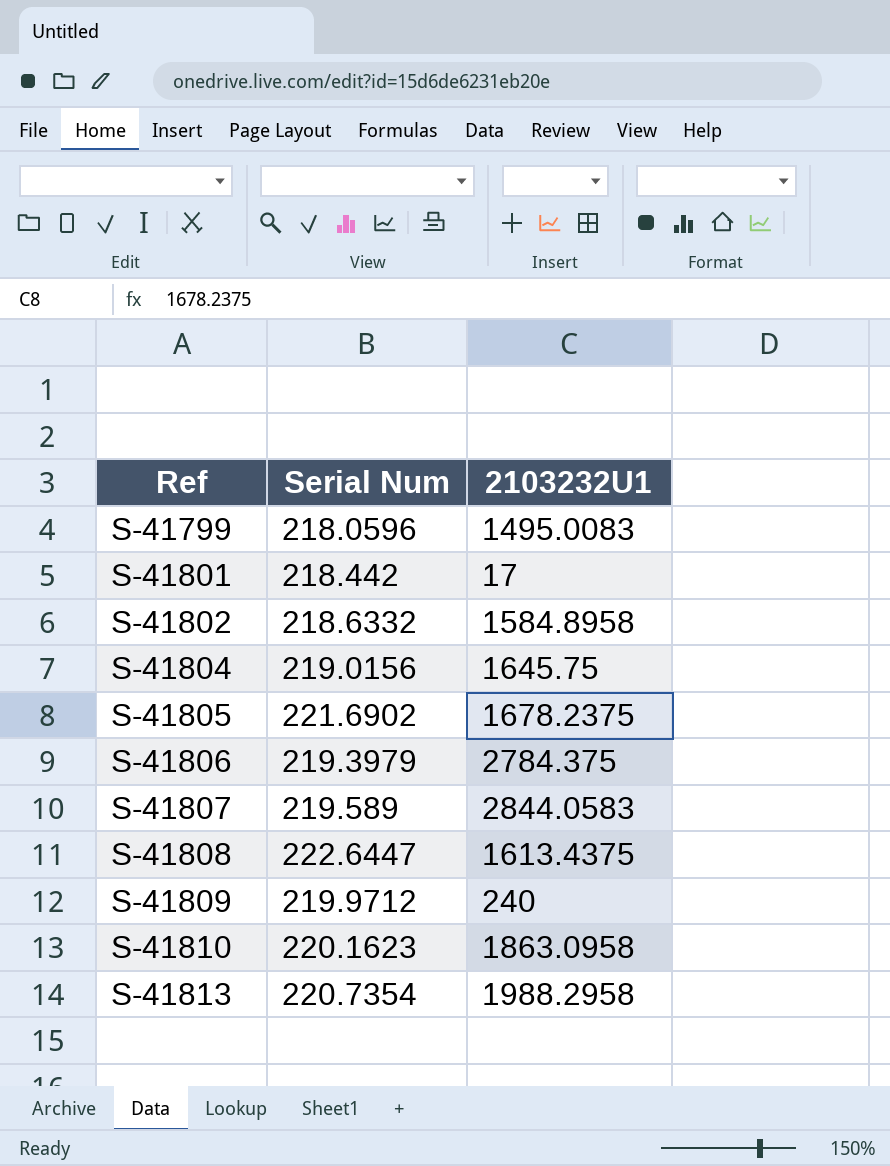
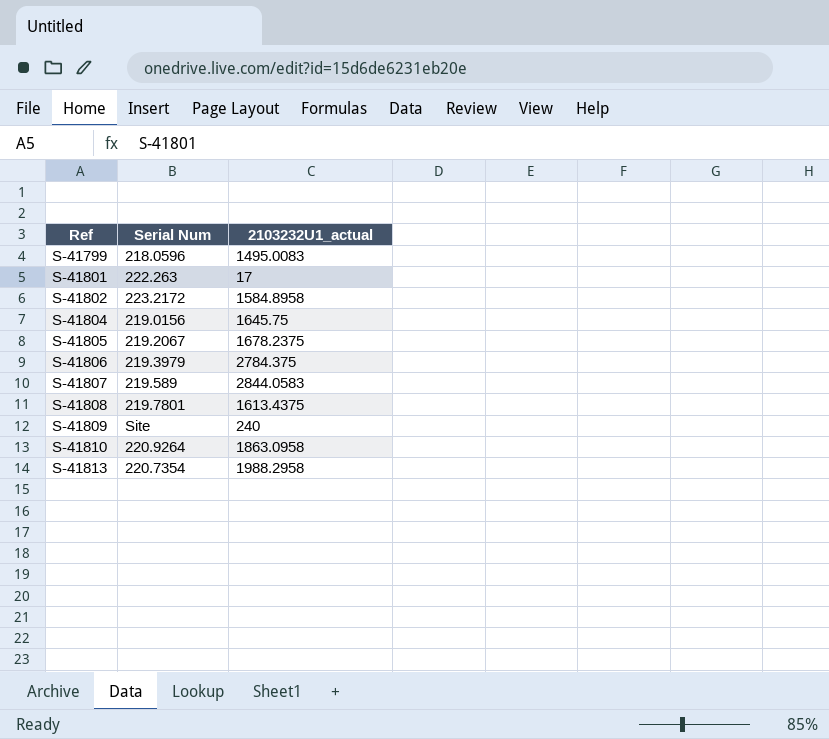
column name: 2103232U1 -> 2103232U1_actual
S-41801 | Serial Num: 218.442 -> 222.263
S-41802 | Serial Num: 218.6332 -> 223.2172
S-41805 | Serial Num: 221.6902 -> 219.2067
S-41808 | Serial Num: 222.6447 -> 219.7801
S-41809 | Serial Num: 219.9712 -> Site
S-41810 | Serial Num: 220.1623 -> 220.9264

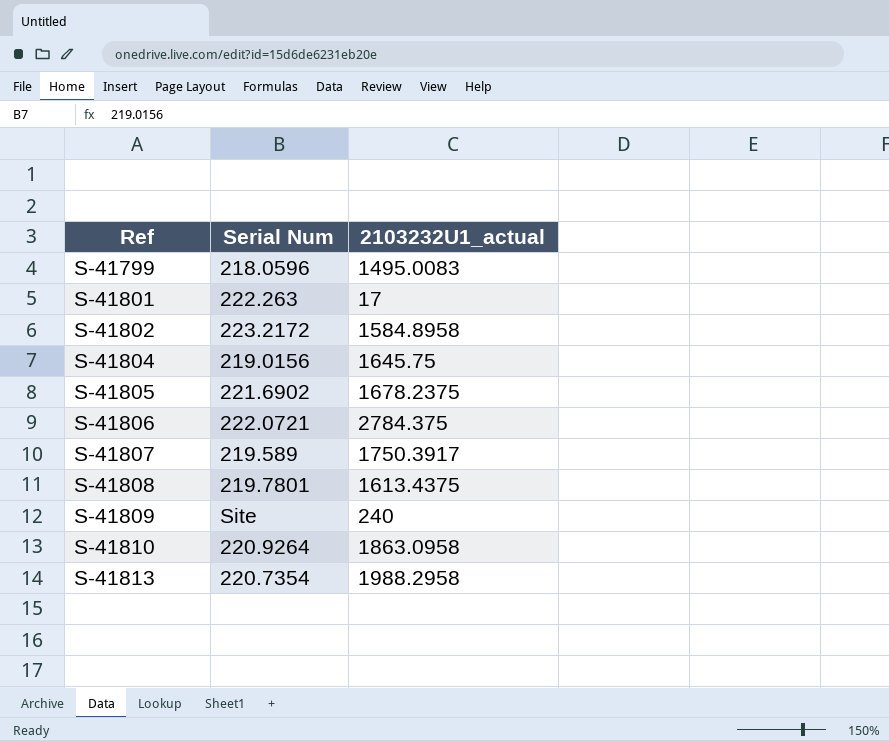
S-41805 | Serial Num: 219.2067 -> 221.6902
S-41806 | Serial Num: 219.3979 -> 222.0721
S-41807 | 2103232U1_actual: 2844.0583 -> 1750.3917

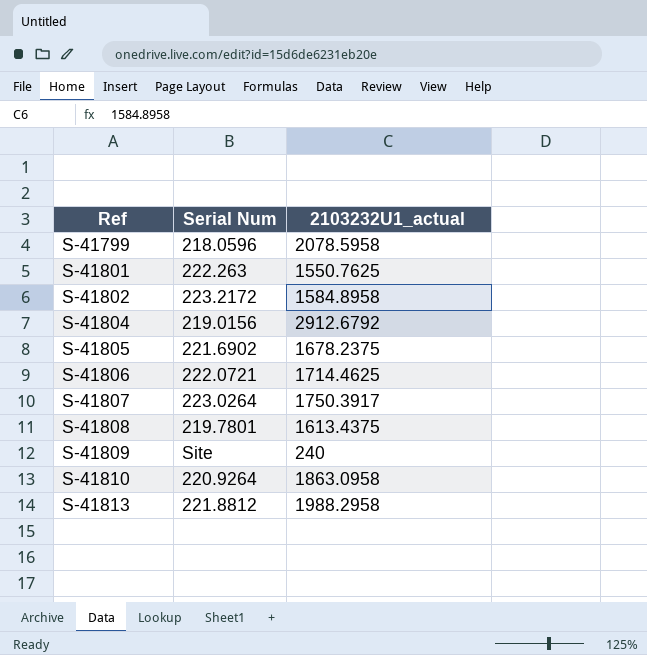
S-41799 | 2103232U1_actual: 1495.0083 -> 2078.5958
S-41801 | 2103232U1_actual: 17 -> 1550.7625
S-41804 | 2103232U1_actual: 1645.75 -> 2912.6792
S-41806 | 2103232U1_actual: 2784.375 -> 1714.4625
S-41807 | Serial Num: 219.589 -> 223.0264
S-41813 | Serial Num: 220.7354 -> 221.8812

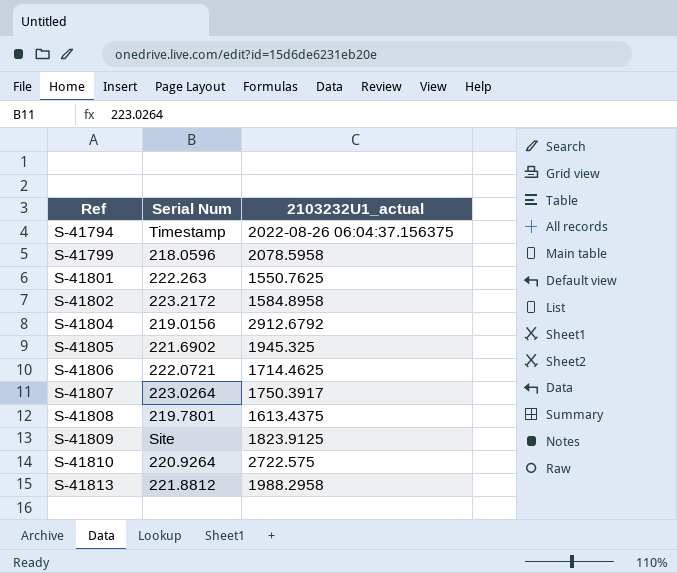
row S-41794: none -> Timestamp | 2022-08-26 06:04:37.156375
S-41805 | 2103232U1_actual: 1678.2375 -> 1945.325
S-41809 | 2103232U1_actual: 240 -> 1823.9125
S-41810 | 2103232U1_actual: 1863.0958 -> 2722.575

